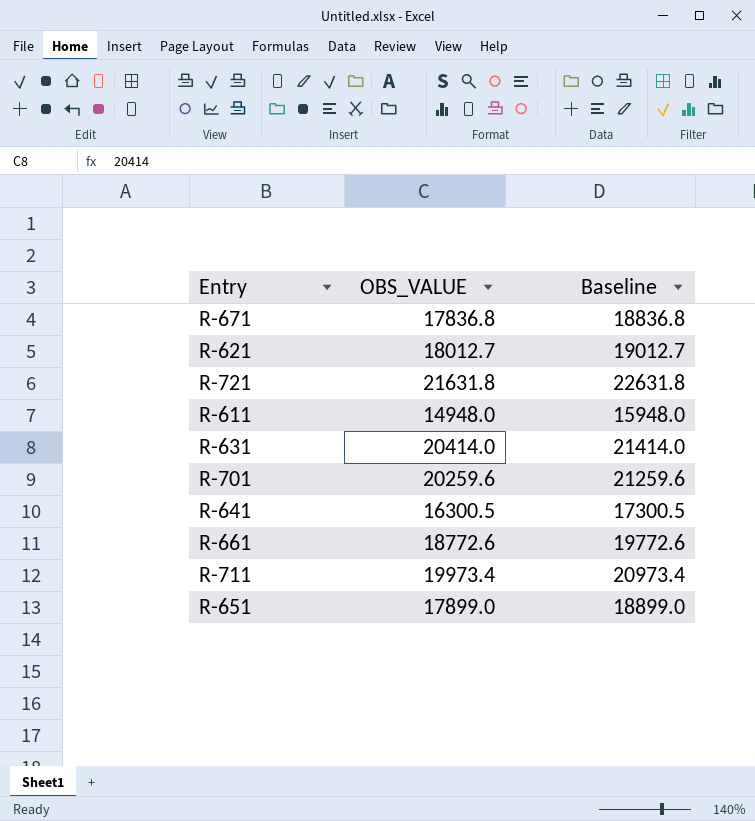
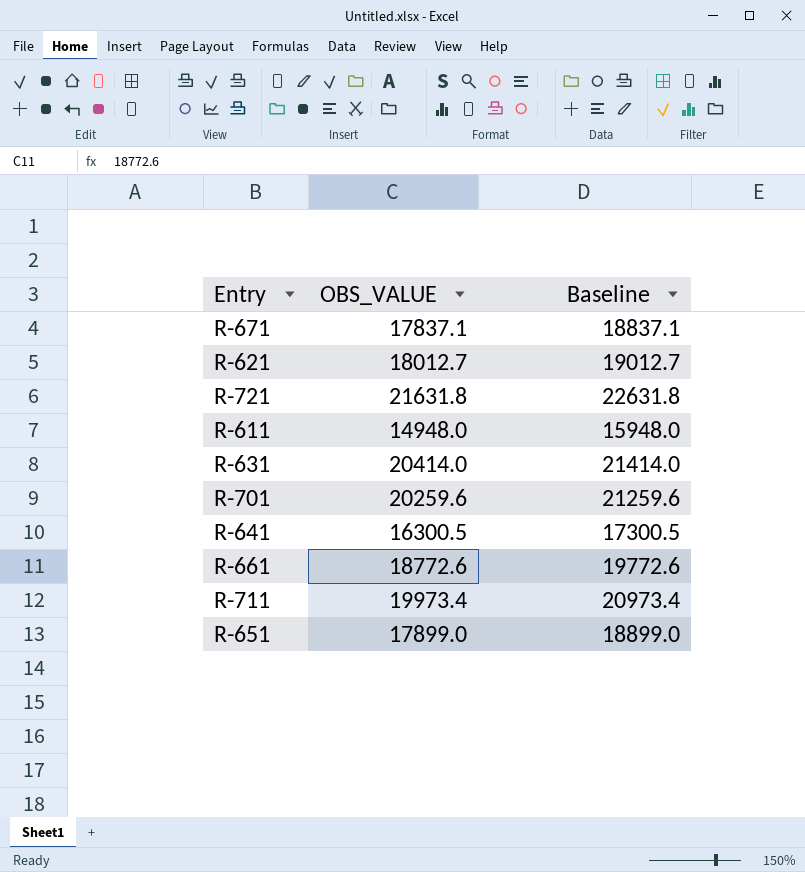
R-671 | OBS_VALUE: 17836.8 -> 17837.1
R-671 | Baseline: 18836.8 -> 18837.1

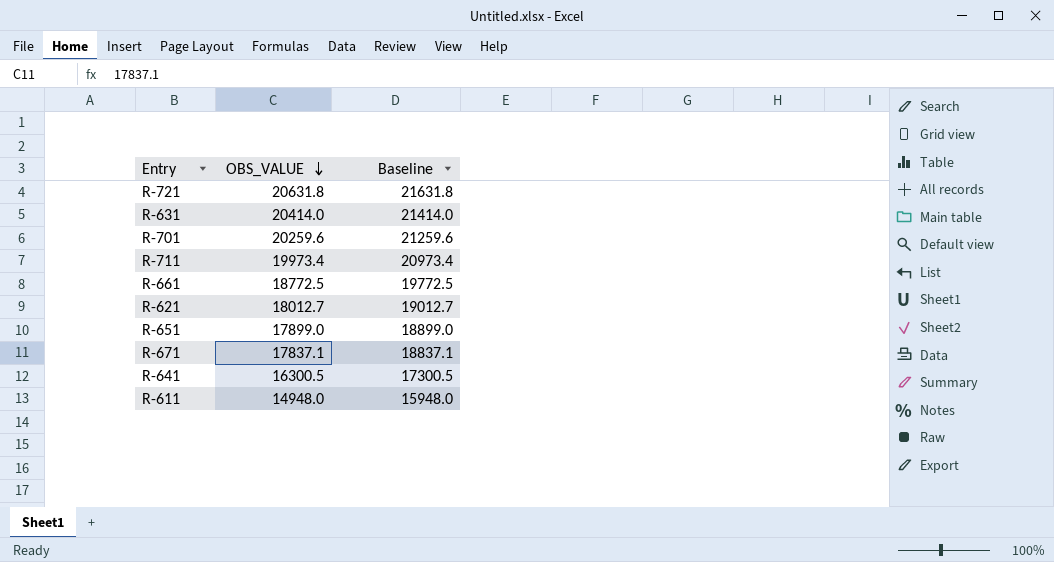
row order: none -> OBS_VALUE descending
R-721 | OBS_VALUE: 21631.8 -> 20631.8
R-721 | Baseline: 22631.8 -> 21631.8
R-661 | OBS_VALUE: 18772.6 -> 18772.5
R-661 | Baseline: 19772.6 -> 19772.5

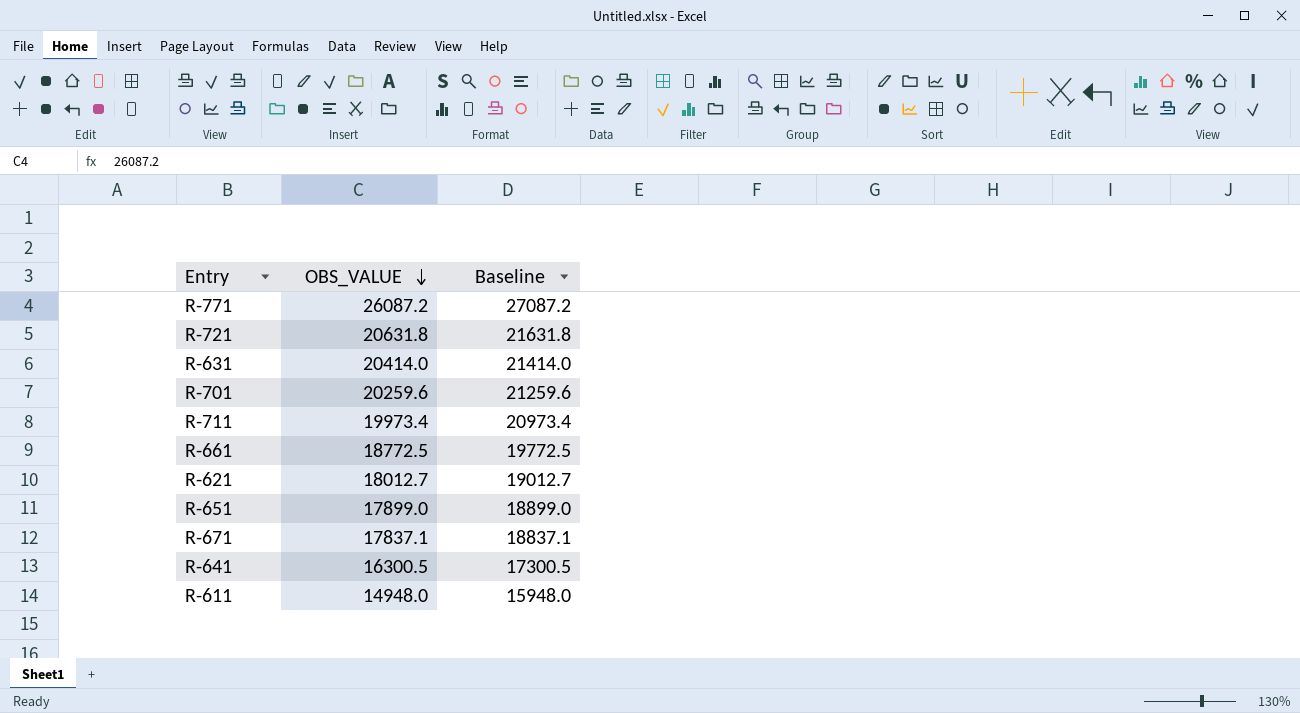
row R-771: none -> 26087.2 | 27087.2

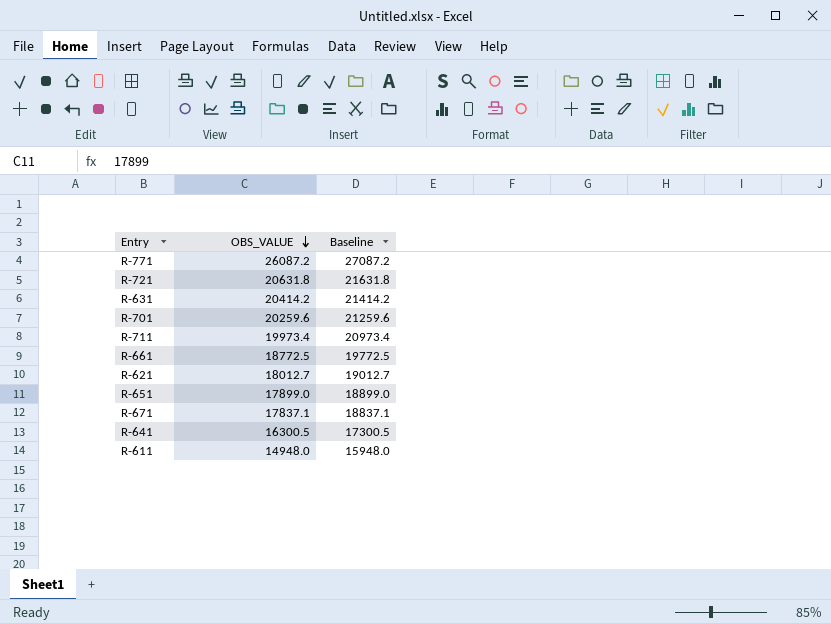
R-631 | OBS_VALUE: 20414.0 -> 20414.2
R-631 | Baseline: 21414.0 -> 21414.2

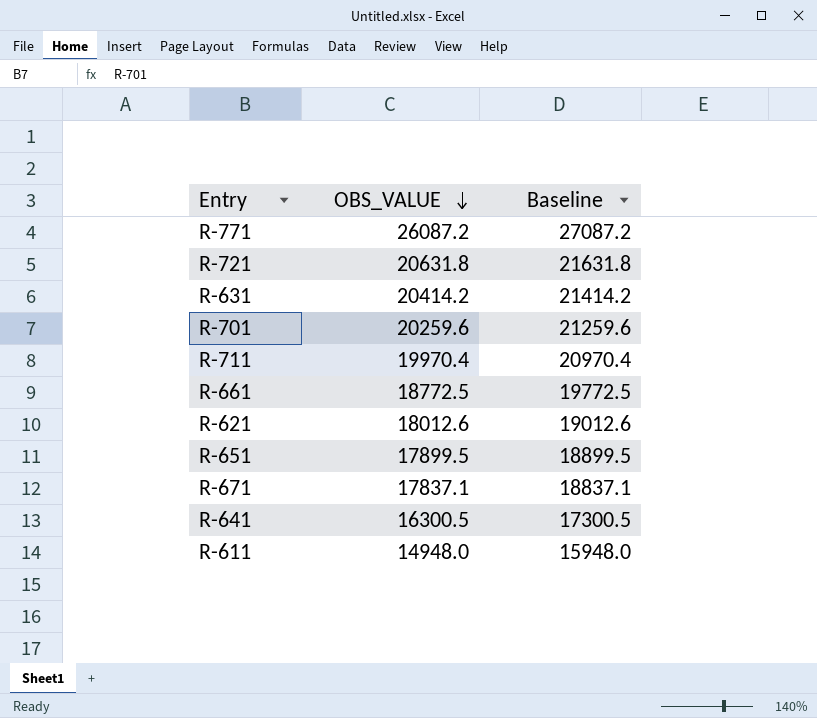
R-711 | OBS_VALUE: 19973.4 -> 19970.4
R-711 | Baseline: 20973.4 -> 20970.4
R-621 | OBS_VALUE: 18012.7 -> 18012.6
R-621 | Baseline: 19012.7 -> 19012.6
R-651 | OBS_VALUE: 17899.0 -> 17899.5
R-651 | Baseline: 18899.0 -> 18899.5

